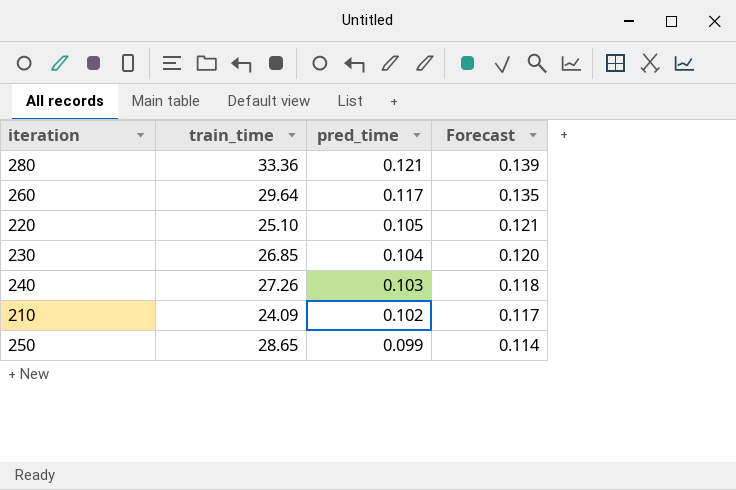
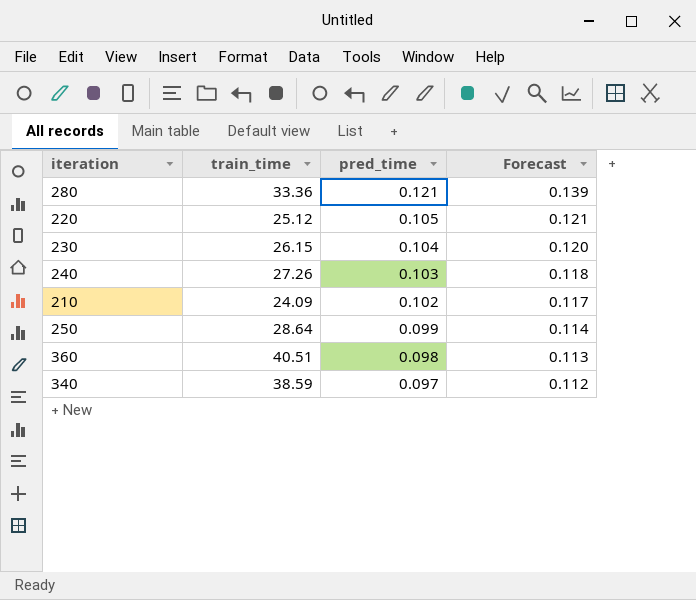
row 260: 29.64 | 0.117 | 0.135 -> none
220 | train_time: 25.10 -> 25.12
230 | train_time: 26.85 -> 26.15
250 | train_time: 28.65 -> 28.64
row 360: none -> 40.51 | 0.098 | 0.113
row 340: none -> 38.59 | 0.097 | 0.112

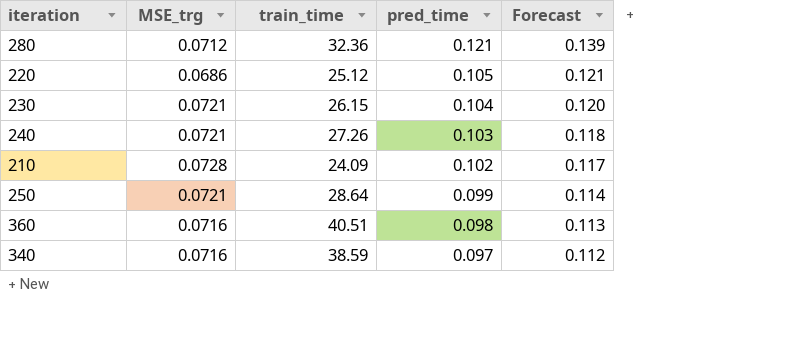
column MSE_trg | position: none -> 2
280 | train_time: 33.36 -> 32.36

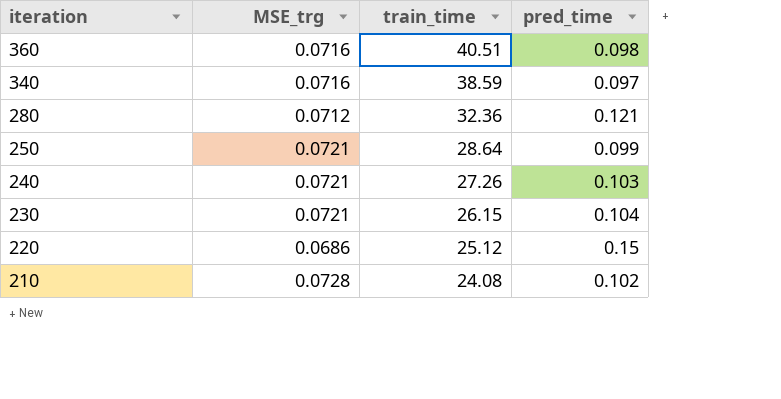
row order: pred_time descending -> iteration descending
column Forecast | formula: [pred_time] * 1.15 -> none
220 | pred_time: 0.105 -> 0.15
210 | train_time: 24.09 -> 24.08

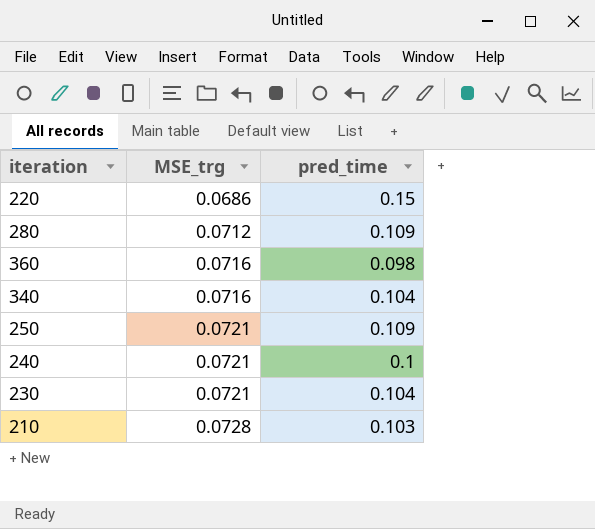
row order: iteration descending -> MSE_trg ascending
column train_time | position: 3 -> none
280 | pred_time: 0.121 -> 0.109
340 | pred_time: 0.097 -> 0.104
250 | pred_time: 0.099 -> 0.109
240 | pred_time: 0.103 -> 0.1
210 | pred_time: 0.102 -> 0.103

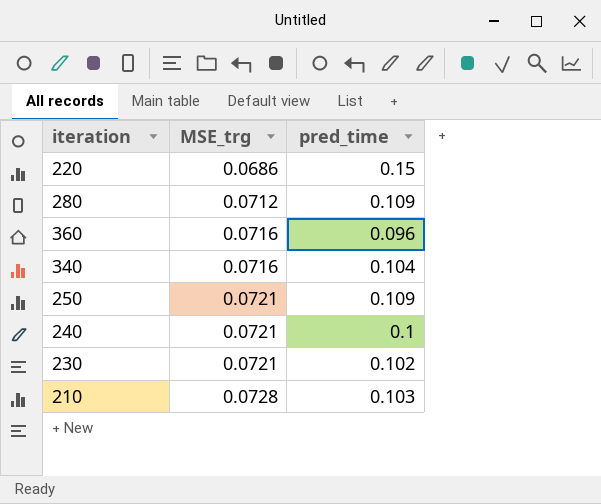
360 | pred_time: 0.098 -> 0.096
230 | pred_time: 0.104 -> 0.102

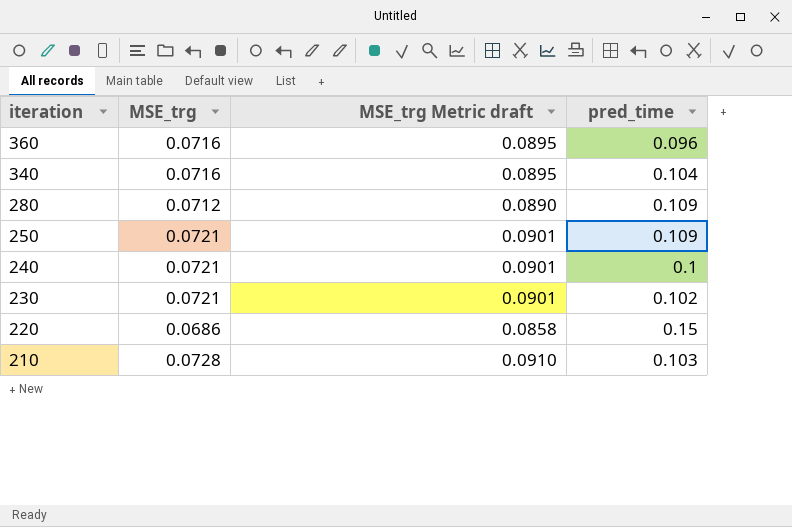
row order: MSE_trg ascending -> iteration descending
column MSE_trg Metric draft | formula: none -> [MSE_trg] * 1.25

